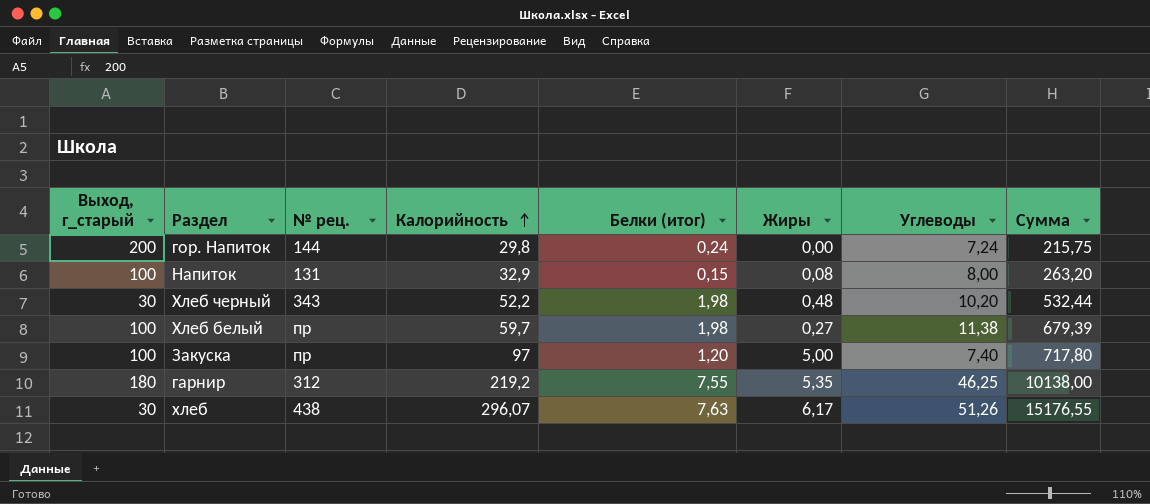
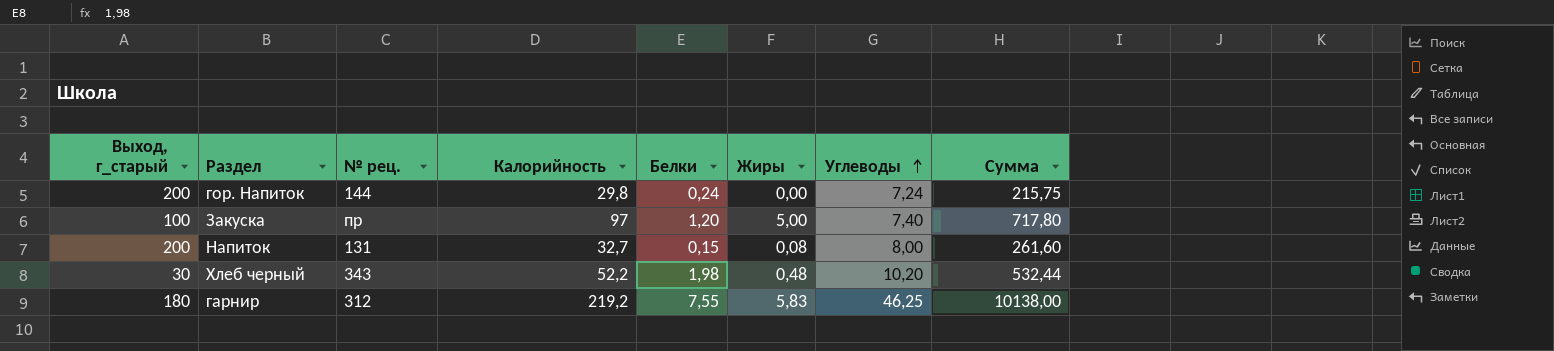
row order: Калорийность ascending -> Углеводы ascending
column name: Белки (итог) -> Белки
row Хлеб белый: 100 | пр | 59,7 | 1,98 | 0,27 | 11,38 | 679,39 -> none
row хлеб: 30 | 438 | 296,07 | 7,63 | 6,17 | 51,26 | 15176,55 -> none
Напиток | Выход, г_старый: 100 -> 200
Напиток | Калорийность: 32,9 -> 32,7
Напиток | Сумма: 263,20 -> 261,60
гарнир | Жиры: 5,35 -> 5,83

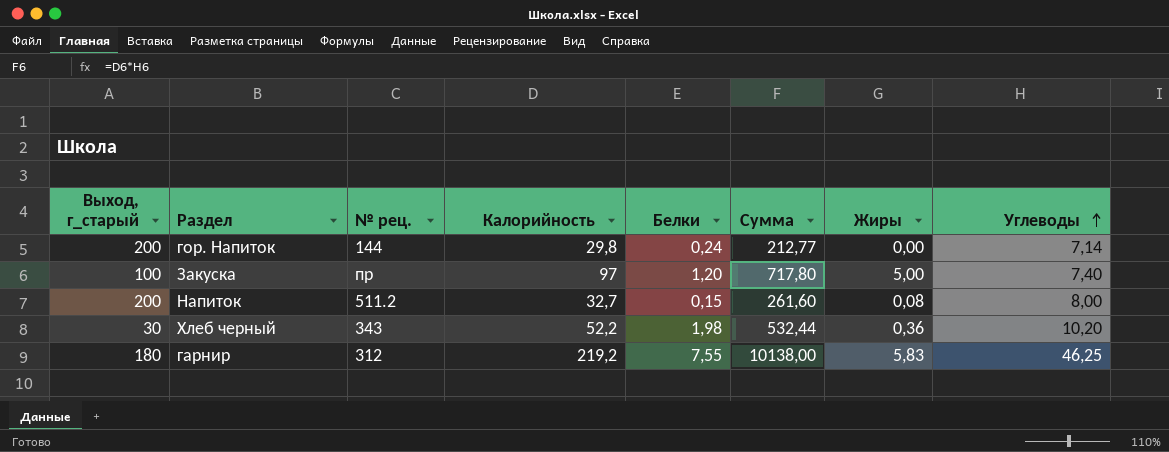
column Сумма | position: 8 -> 6
гор. Напиток | Сумма: 215,75 -> 212,77
гор. Напиток | Углеводы: 7,24 -> 7,14
Напиток | № рец.: 131 -> 511.2
Хлеб черный | Жиры: 0,48 -> 0,36

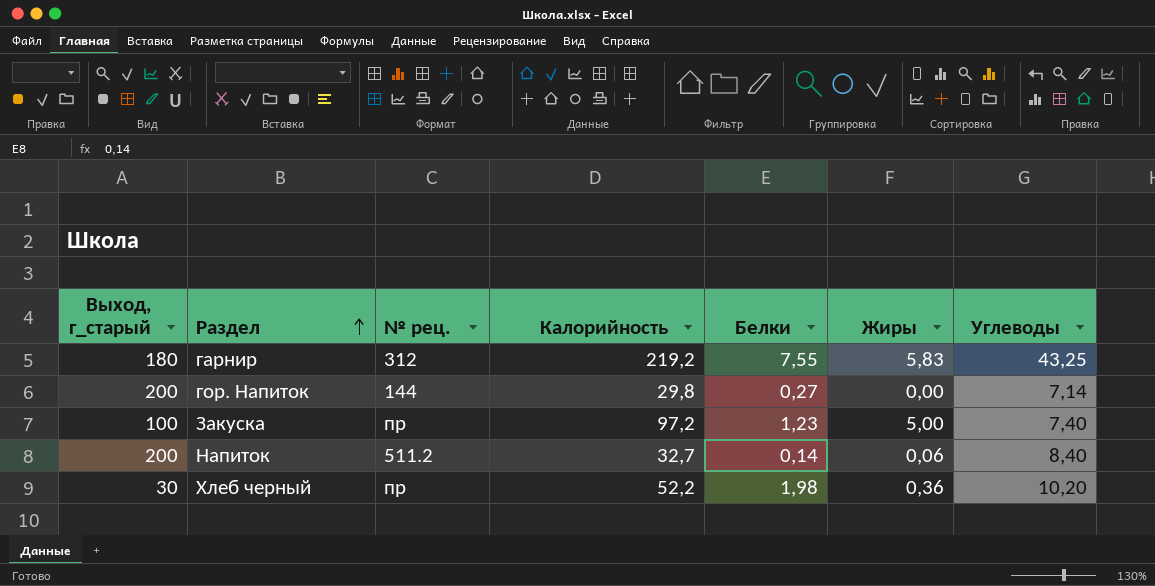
row order: Углеводы ascending -> Раздел ascending
column Сумма | formula: [Калорийность] * [Углеводы] -> none
гарнир | Углеводы: 46,25 -> 43,25
гор. Напиток | Белки: 0,24 -> 0,27
Закуска | Калорийность: 97 -> 97,2
Закуска | Белки: 1,20 -> 1,23
Напиток | Белки: 0,15 -> 0,14
Напиток | Жиры: 0,08 -> 0,06
Напиток | Углеводы: 8,00 -> 8,40
Хлеб черный | № рец.: 343 -> пр

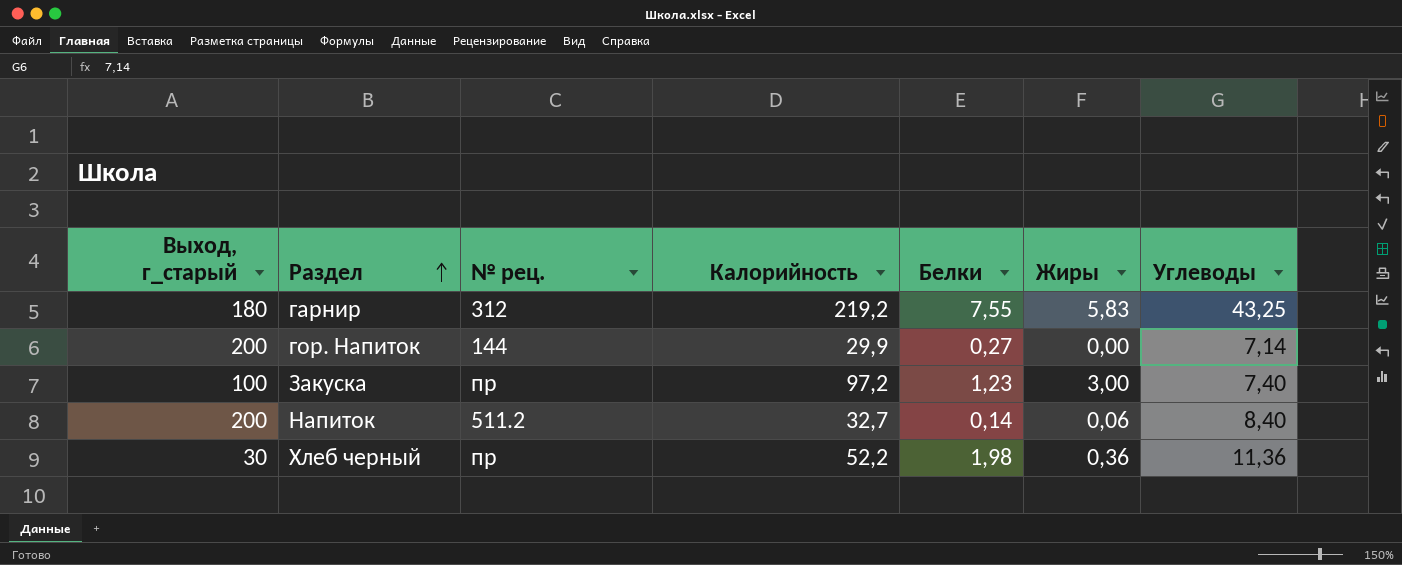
гор. Напиток | Калорийность: 29,8 -> 29,9
Закуска | Жиры: 5,00 -> 3,00
Хлеб черный | Углеводы: 10,20 -> 11,36

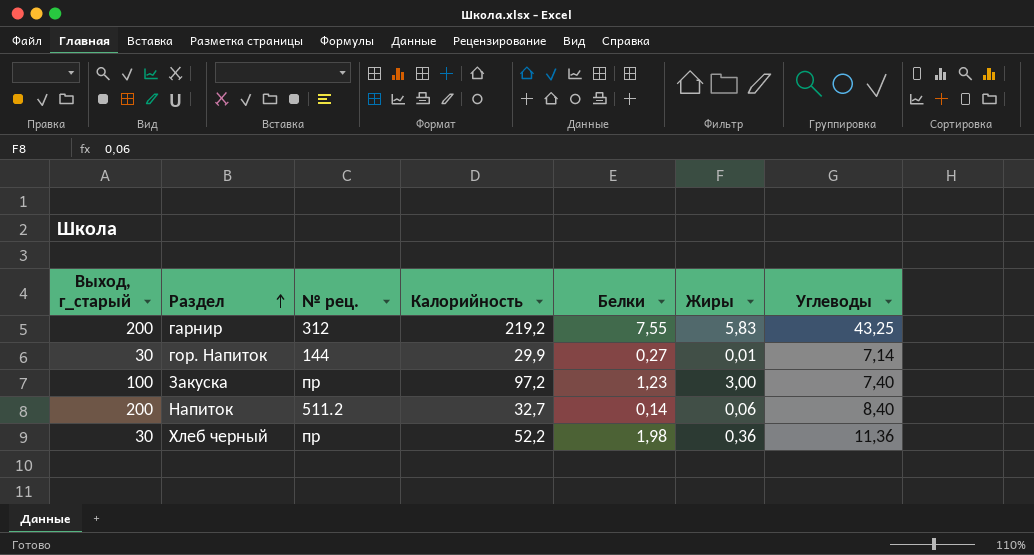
гарнир | Выход, г_старый: 180 -> 200
гор. Напиток | Выход, г_старый: 200 -> 30
гор. Напиток | Жиры: 0,00 -> 0,01

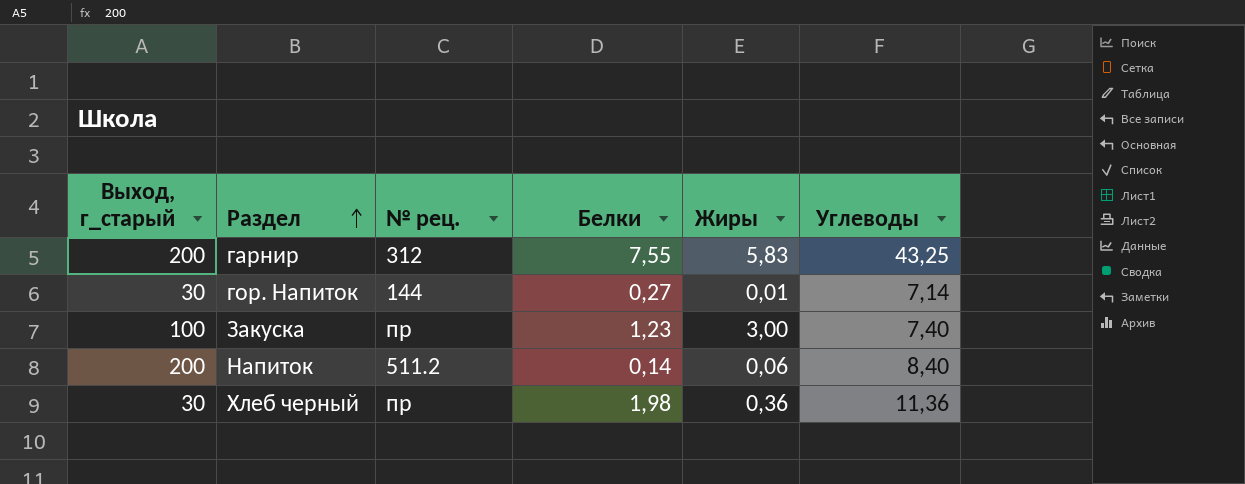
column Калорийность | position: 4 -> none

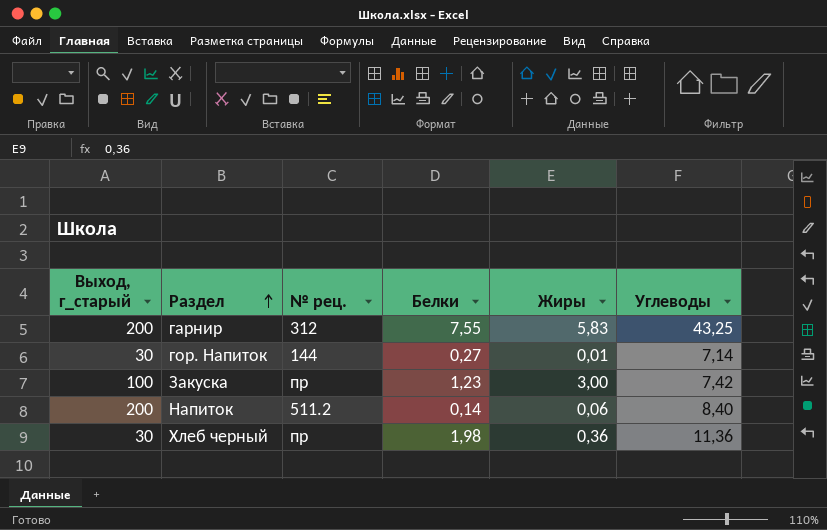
Закуска | Углеводы: 7,40 -> 7,42

